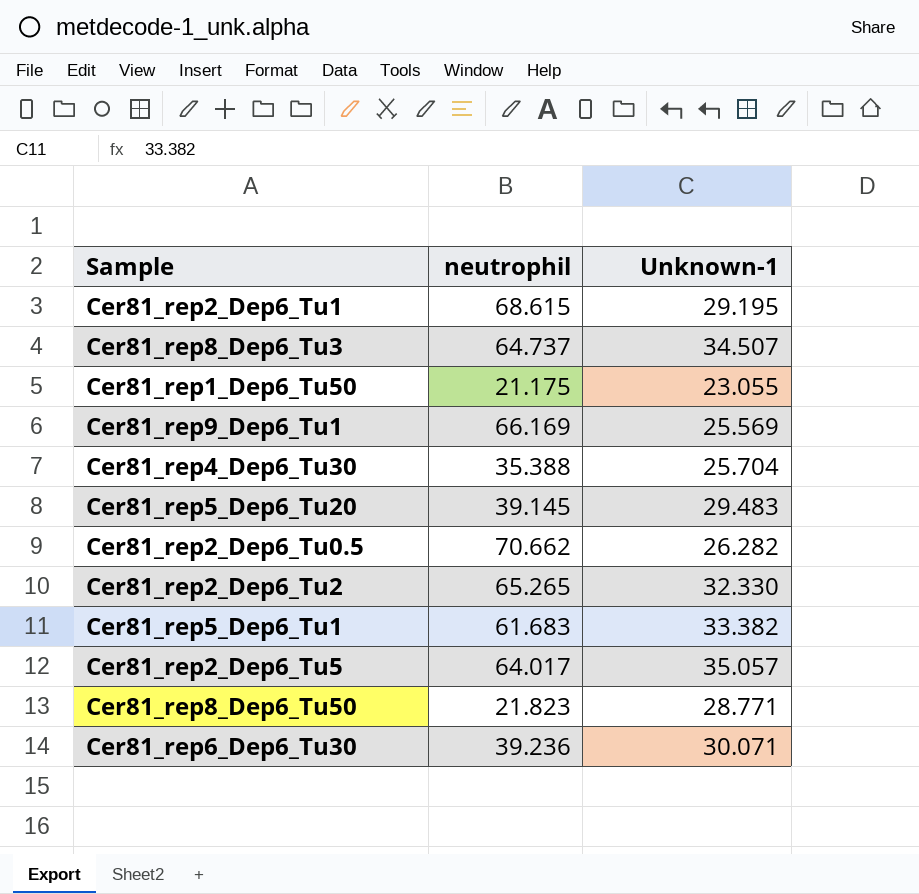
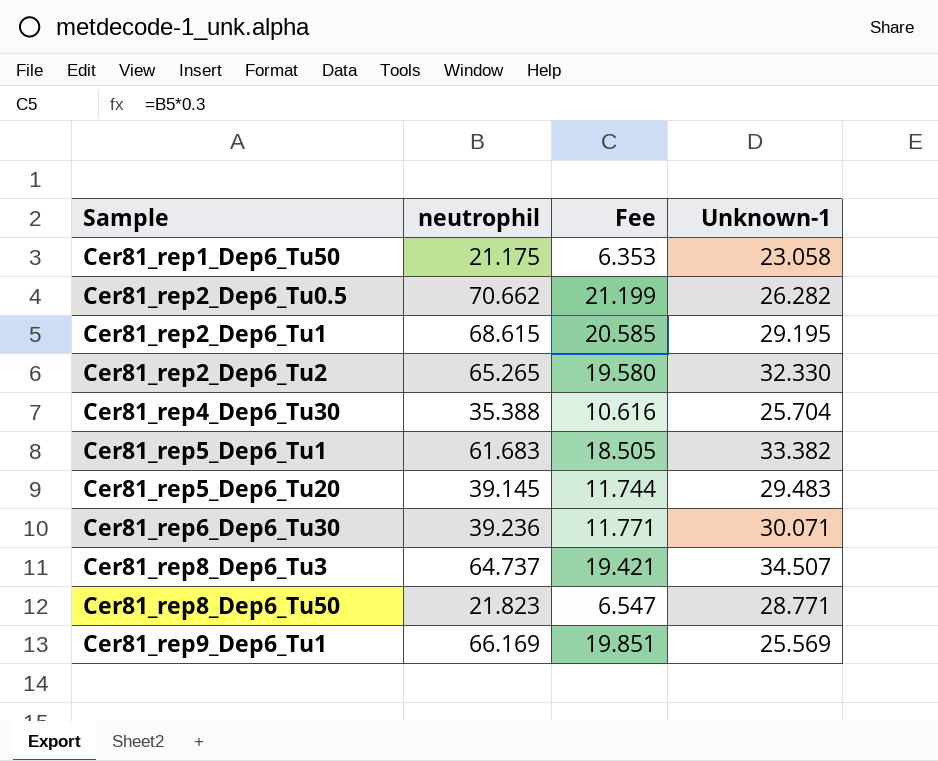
row order: none -> Sample ascending
column Fee | formula: none -> [neutrophil] * 0.3
row Cer81_rep2_Dep6_Tu5: 64.017 | 35.057 -> none
Cer81_rep1_Dep6_Tu50 | Unknown-1: 23.055 -> 23.058

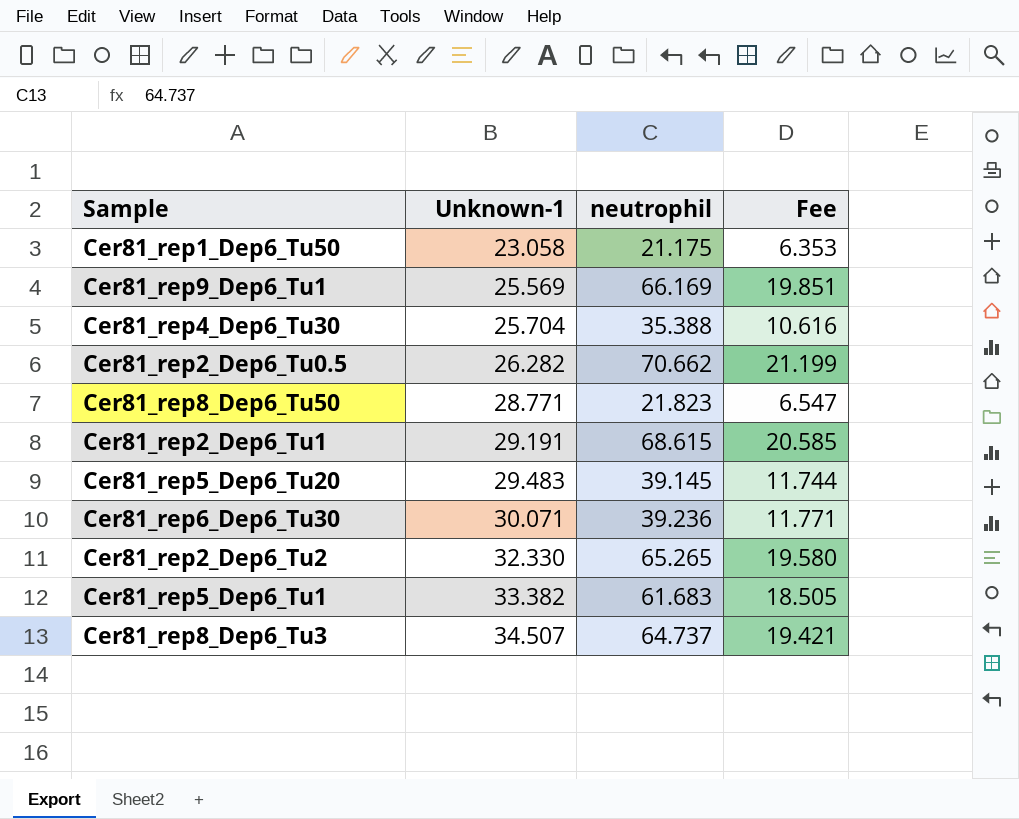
row order: Sample ascending -> Unknown-1 ascending
column Unknown-1 | position: 4 -> 2
Cer81_rep2_Dep6_Tu1 | Unknown-1: 29.195 -> 29.191

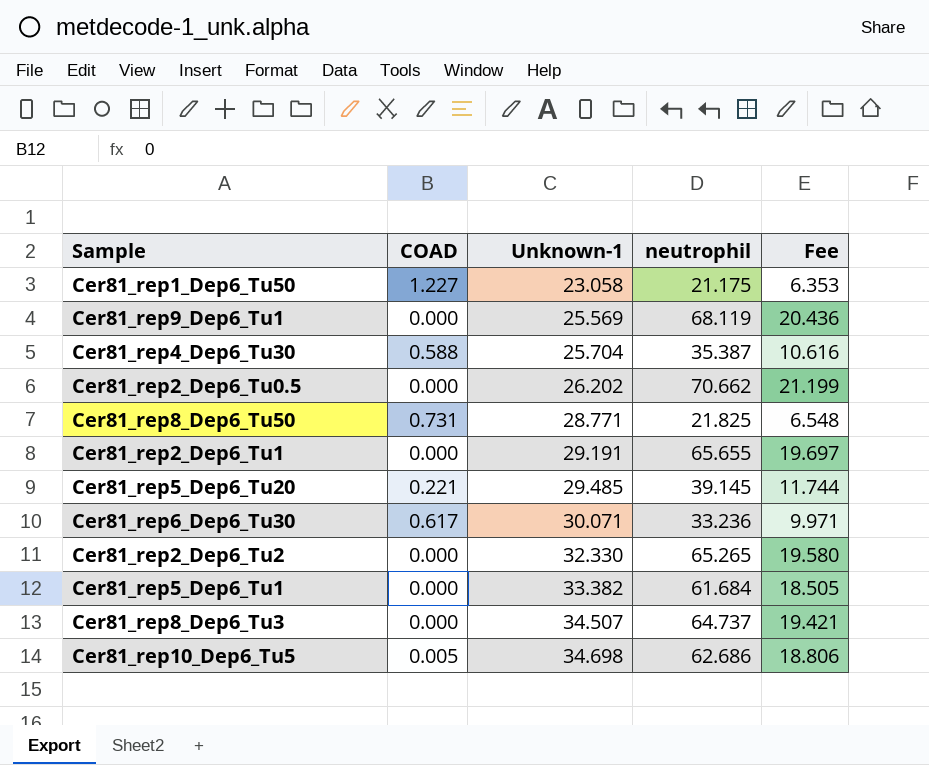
column COAD | position: none -> 2
Cer81_rep9_Dep6_Tu1 | neutrophil: 66.169 -> 68.119
Cer81_rep9_Dep6_Tu1 | Fee: 19.851 -> 20.436
Cer81_rep4_Dep6_Tu30 | neutrophil: 35.388 -> 35.387
Cer81_rep2_Dep6_Tu0.5 | Unknown-1: 26.282 -> 26.202
Cer81_rep8_Dep6_Tu50 | neutrophil: 21.823 -> 21.825
Cer81_rep8_Dep6_Tu50 | Fee: 6.547 -> 6.548
Cer81_rep2_Dep6_Tu1 | neutrophil: 68.615 -> 65.655
Cer81_rep2_Dep6_Tu1 | Fee: 20.585 -> 19.697
Cer81_rep5_Dep6_Tu20 | Unknown-1: 29.483 -> 29.485
Cer81_rep6_Dep6_Tu30 | neutrophil: 39.236 -> 33.236
Cer81_rep6_Dep6_Tu30 | Fee: 11.771 -> 9.971
Cer81_rep5_Dep6_Tu1 | neutrophil: 61.683 -> 61.684
row Cer81_rep10_Dep6_Tu5: none -> 0.005 | 34.698 | 62.686 | 18.806

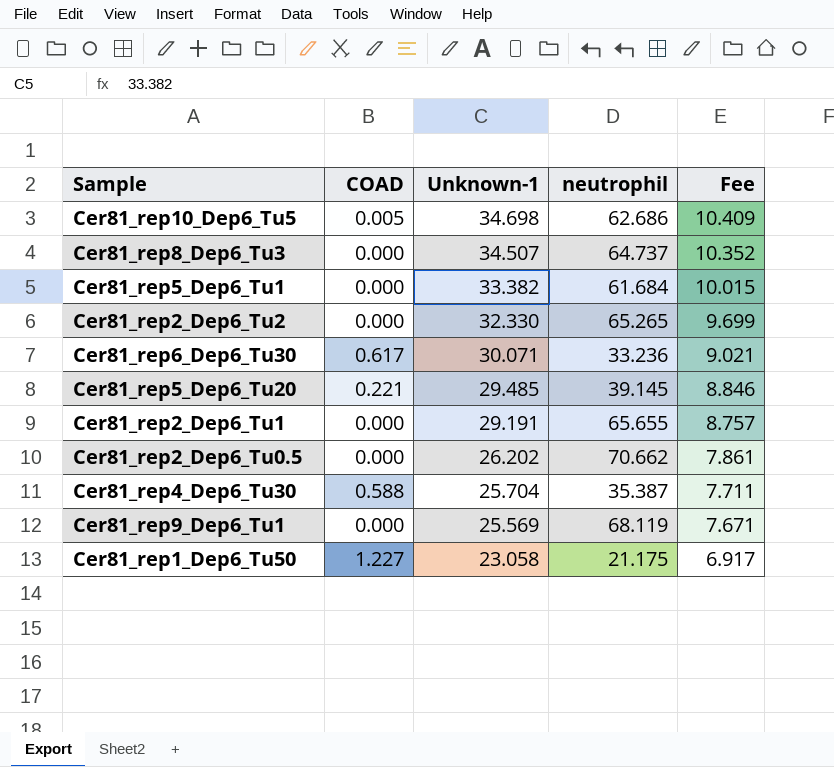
row order: Unknown-1 ascending -> Unknown-1 descending
column Fee | formula: [neutrophil] * 0.3 -> [Unknown-1] * 0.3
row Cer81_rep8_Dep6_Tu50: 0.731 | 28.771 | 21.825 | 6.548 -> none

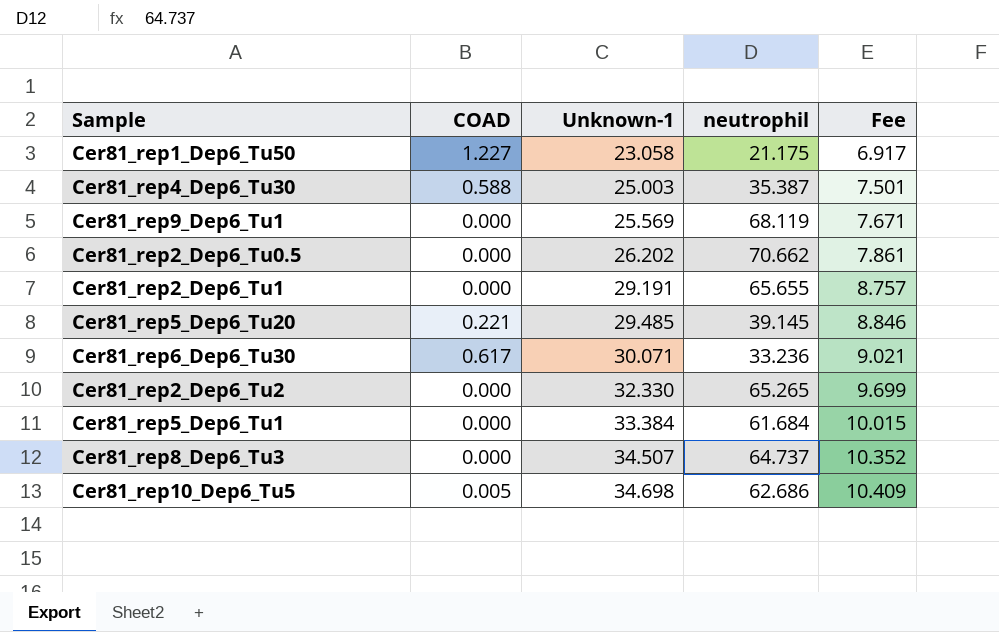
row order: Unknown-1 descending -> Unknown-1 ascending
Cer81_rep4_Dep6_Tu30 | Unknown-1: 25.704 -> 25.003
Cer81_rep4_Dep6_Tu30 | Fee: 7.711 -> 7.501
Cer81_rep5_Dep6_Tu1 | Unknown-1: 33.382 -> 33.384

